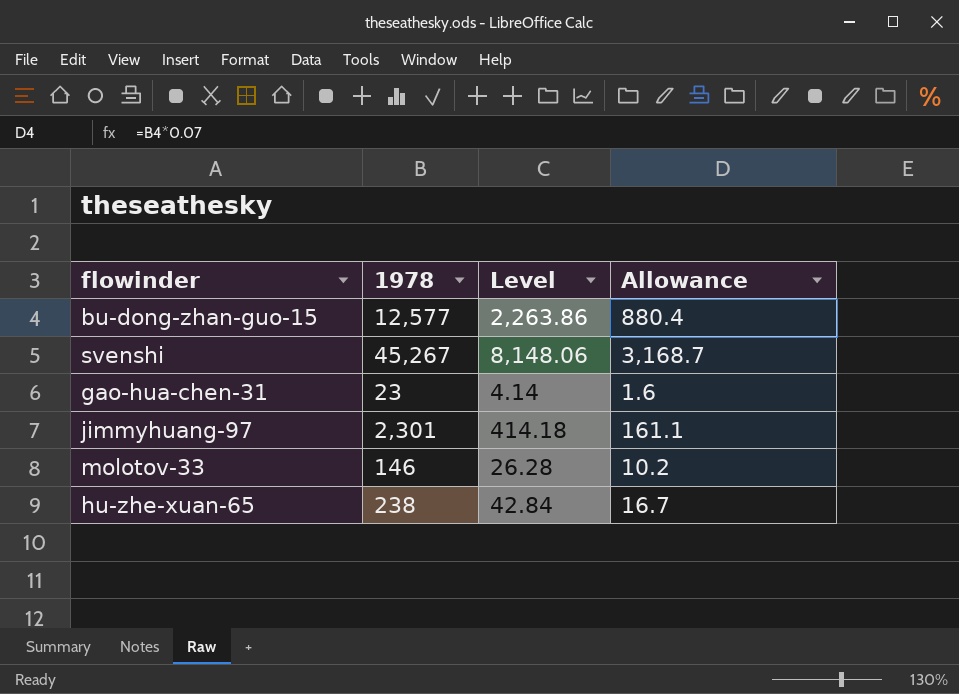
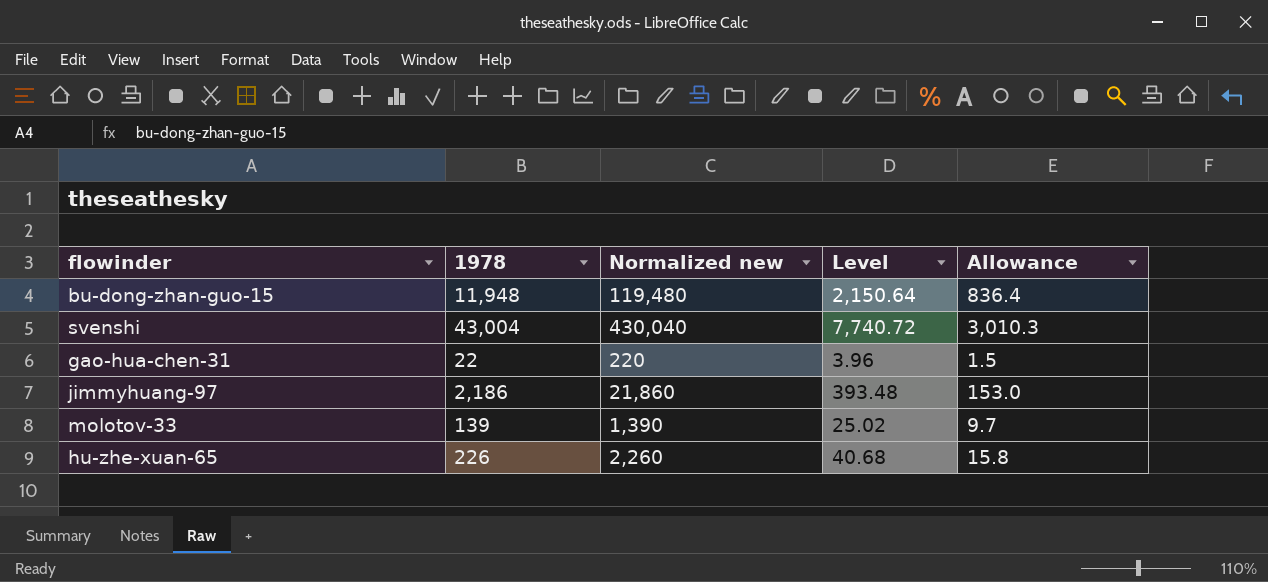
column Normalized new | formula: none -> [1978] * 10
bu-dong-zhan-guo-15 | 1978: 12,577 -> 11,948
bu-dong-zhan-guo-15 | Level: 2,263.86 -> 2,150.64
bu-dong-zhan-guo-15 | Allowance: 880.4 -> 836.4
svenshi | 1978: 45,267 -> 43,004
svenshi | Level: 8,148.06 -> 7,740.72
svenshi | Allowance: 3,168.7 -> 3,010.3
gao-hua-chen-31 | 1978: 23 -> 22
gao-hua-chen-31 | Level: 4.14 -> 3.96
gao-hua-chen-31 | Allowance: 1.6 -> 1.5
jimmyhuang-97 | 1978: 2,301 -> 2,186
jimmyhuang-97 | Level: 414.18 -> 393.48
jimmyhuang-97 | Allowance: 161.1 -> 153.0
molotov-33 | 1978: 146 -> 139
molotov-33 | Level: 26.28 -> 25.02
molotov-33 | Allowance: 10.2 -> 9.7
hu-zhe-xuan-65 | 1978: 238 -> 226
hu-zhe-xuan-65 | Level: 42.84 -> 40.68
hu-zhe-xuan-65 | Allowance: 16.7 -> 15.8

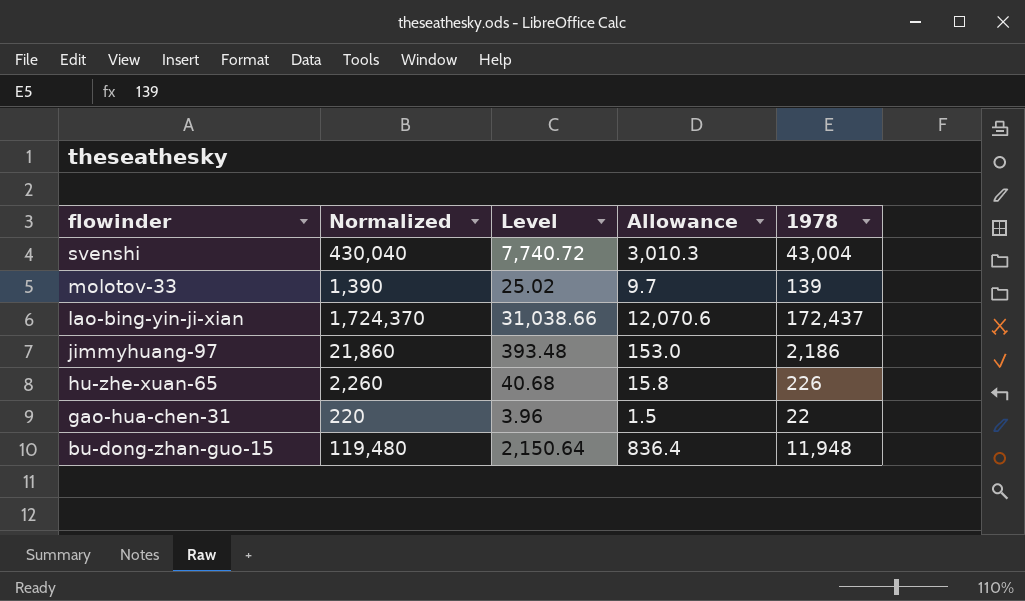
row order: none -> flowinder descending
column name: Normalized new -> Normalized
column 1978 | position: 2 -> 5
row lao-bing-yin-ji-xian: none -> 1,724,370 | 31,038.66 | 12,070.6 | 172,437

